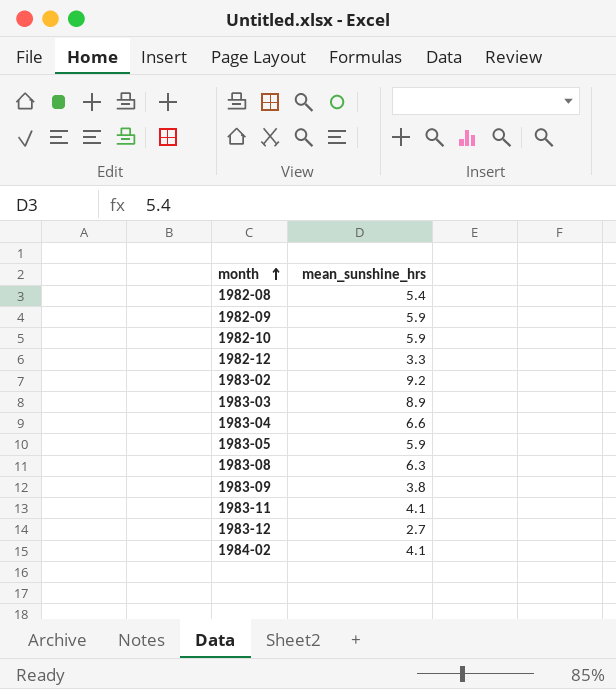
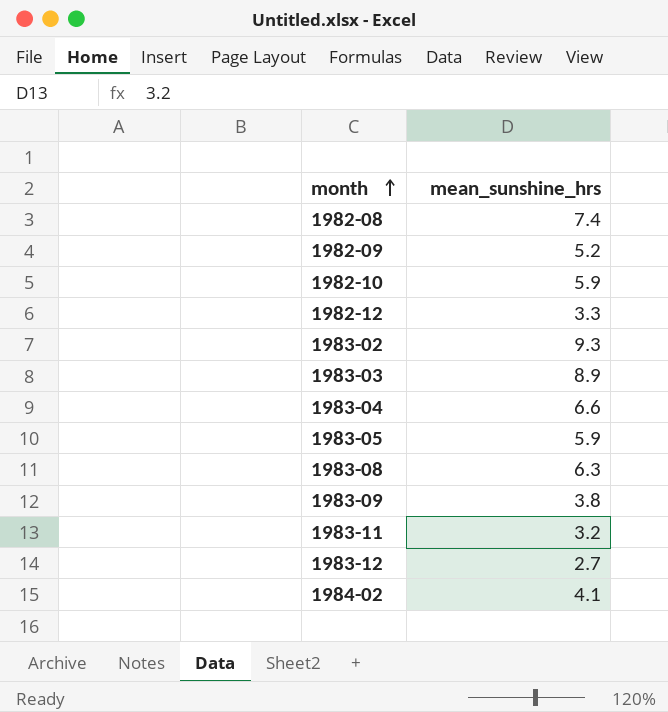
1982-08 | mean_sunshine_hrs: 5.4 -> 7.4
1982-09 | mean_sunshine_hrs: 5.9 -> 5.2
1983-02 | mean_sunshine_hrs: 9.2 -> 9.3
1983-11 | mean_sunshine_hrs: 4.1 -> 3.2

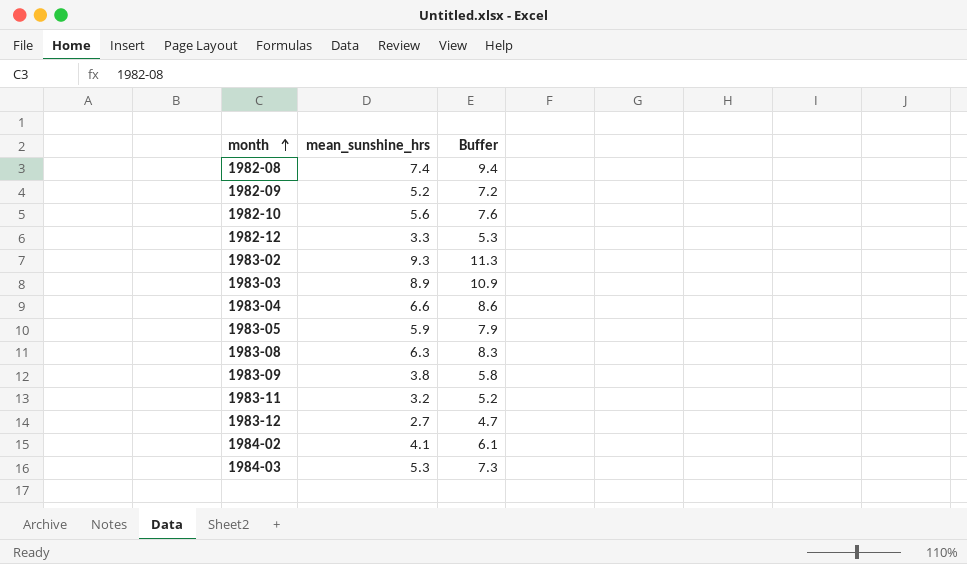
column Buffer | formula: none -> [mean_sunshine_hrs] + 2
1982-10 | mean_sunshine_hrs: 5.9 -> 5.6
row 1984-03: none -> 5.3 | 7.3

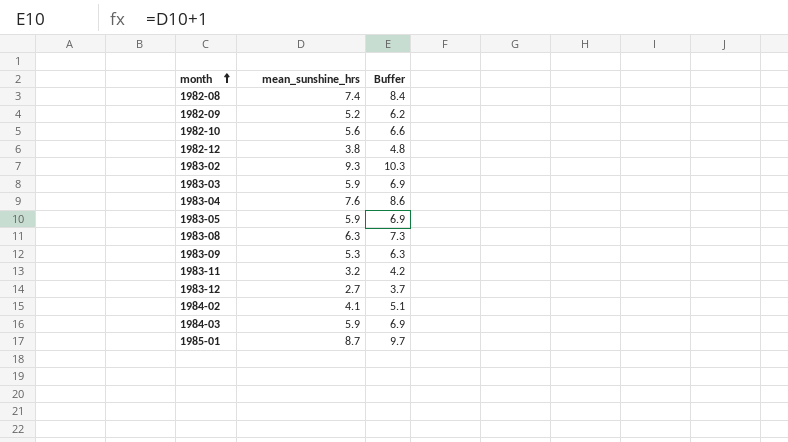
column Buffer | formula: [mean_sunshine_hrs] + 2 -> [mean_sunshine_hrs] + 1
1982-12 | mean_sunshine_hrs: 3.3 -> 3.8
1983-03 | mean_sunshine_hrs: 8.9 -> 5.9
1983-04 | mean_sunshine_hrs: 6.6 -> 7.6
1983-09 | mean_sunshine_hrs: 3.8 -> 5.3
1984-03 | mean_sunshine_hrs: 5.3 -> 5.9
row 1985-01: none -> 8.7 | 9.7

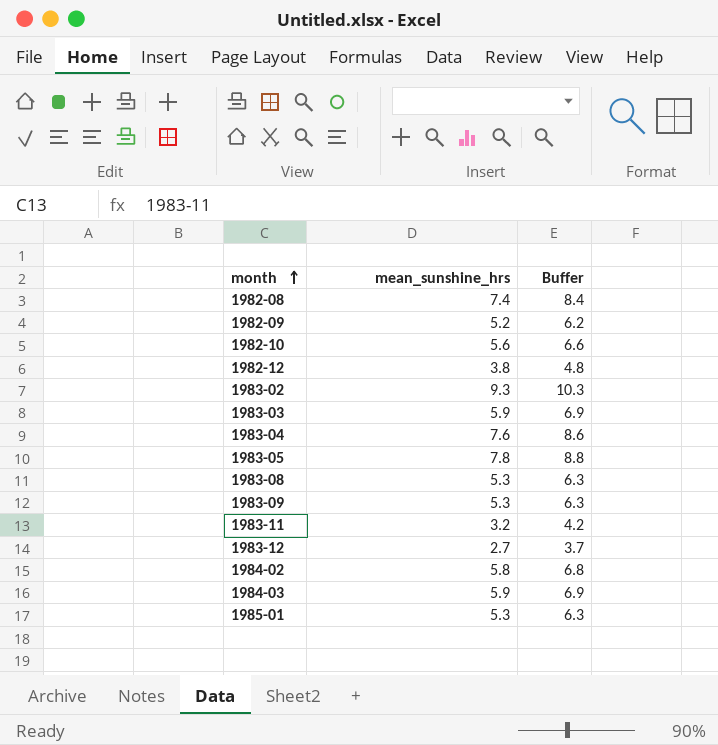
1983-05 | mean_sunshine_hrs: 5.9 -> 7.8
1983-05 | Buffer: 6.9 -> 8.8
1983-08 | mean_sunshine_hrs: 6.3 -> 5.3
1983-08 | Buffer: 7.3 -> 6.3
1984-02 | mean_sunshine_hrs: 4.1 -> 5.8
1984-02 | Buffer: 5.1 -> 6.8
1985-01 | mean_sunshine_hrs: 8.7 -> 5.3
1985-01 | Buffer: 9.7 -> 6.3

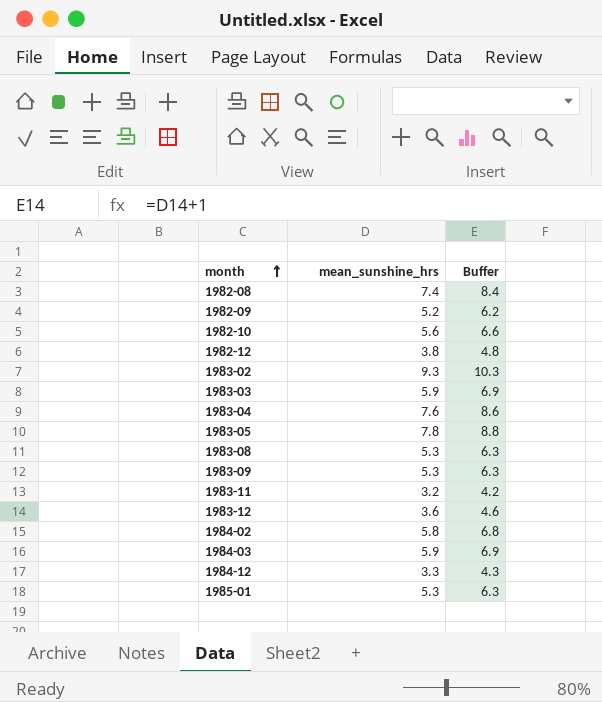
1983-12 | mean_sunshine_hrs: 2.7 -> 3.6
1983-12 | Buffer: 3.7 -> 4.6
row 1984-12: none -> 3.3 | 4.3

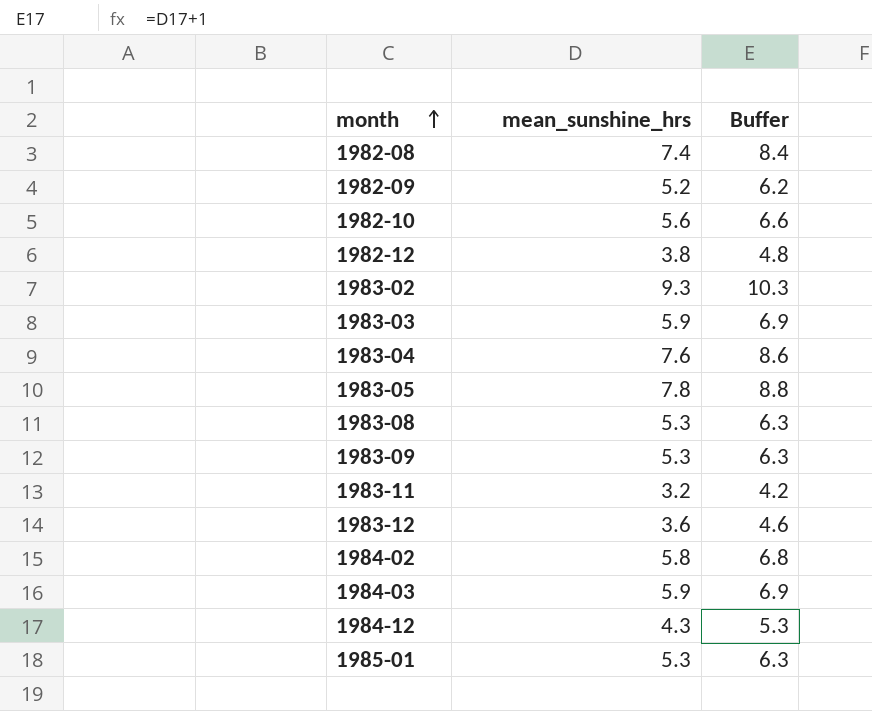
1984-12 | mean_sunshine_hrs: 3.3 -> 4.3
1984-12 | Buffer: 4.3 -> 5.3

